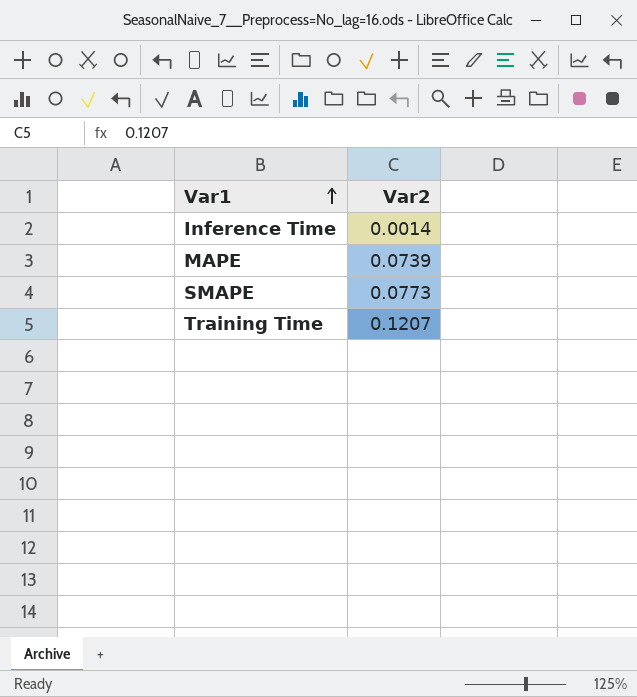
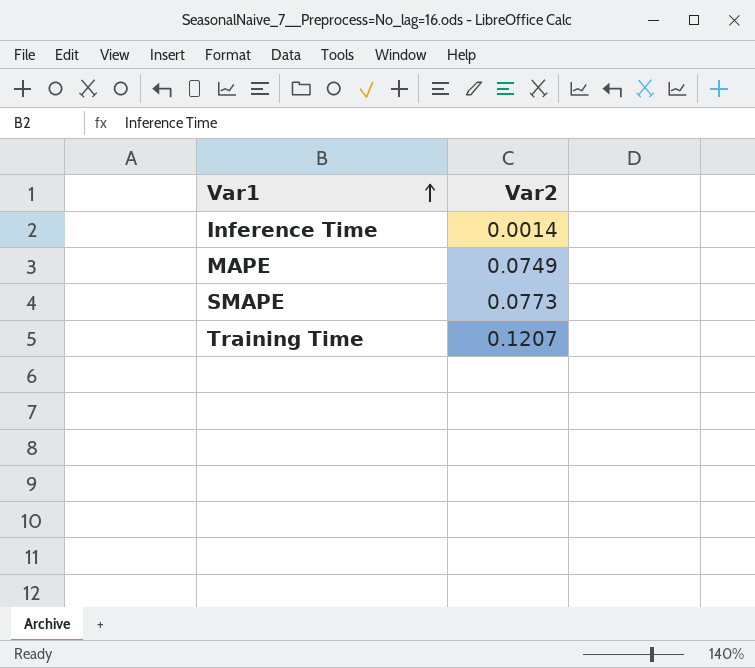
MAPE | Var2: 0.0739 -> 0.0749

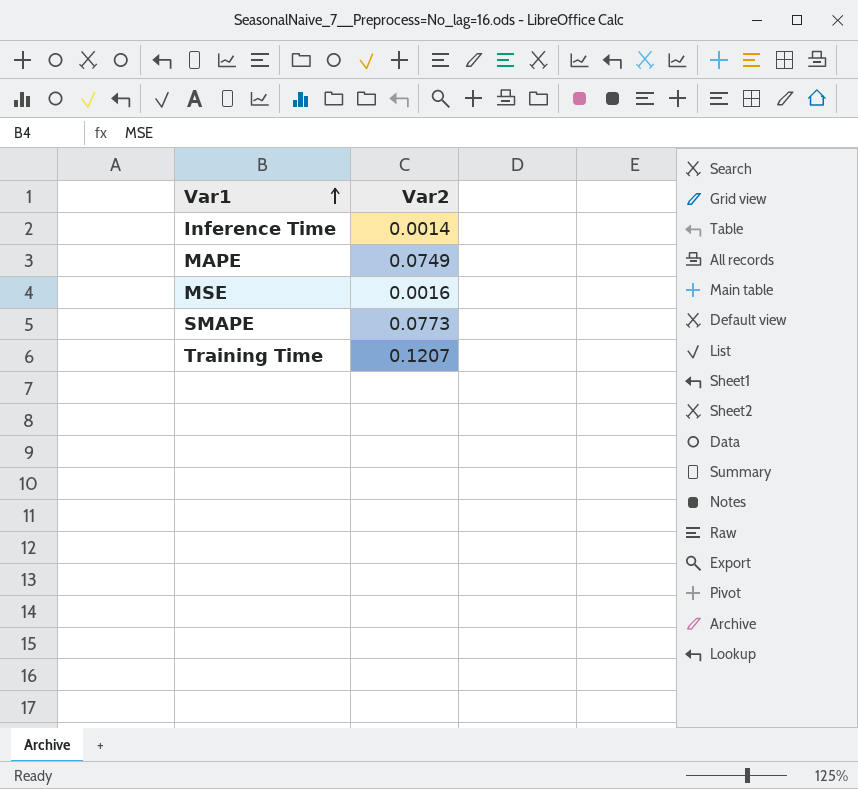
row MSE: none -> 0.0016

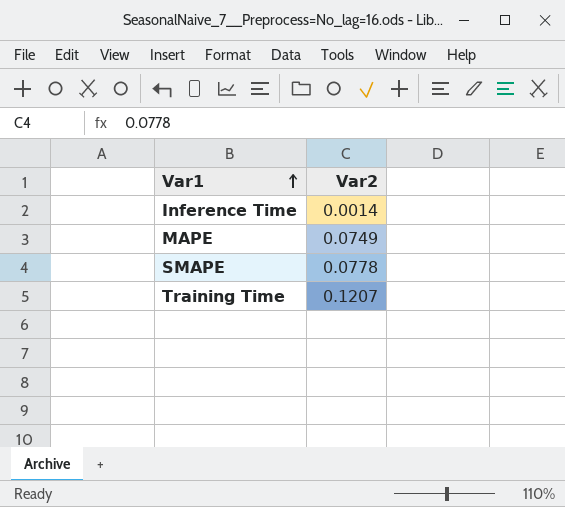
row MSE: 0.0016 -> none
SMAPE | Var2: 0.0773 -> 0.0778

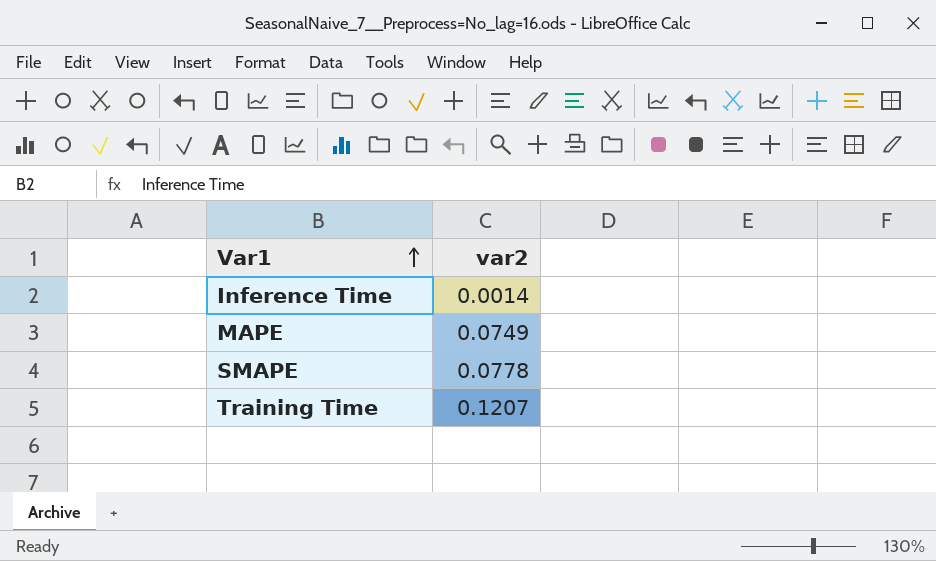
column name: Var2 -> var2

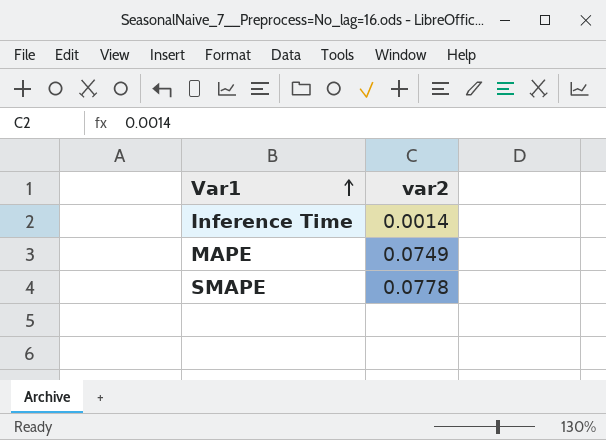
row Training Time: 0.1207 -> none

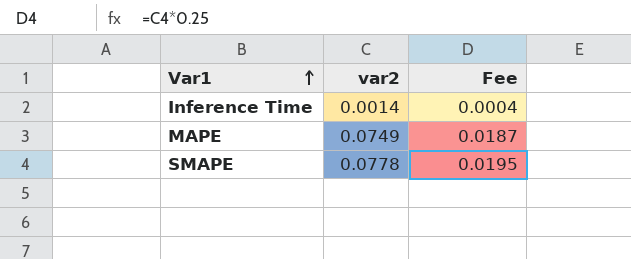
column Fee | formula: none -> [var2] * 0.25

